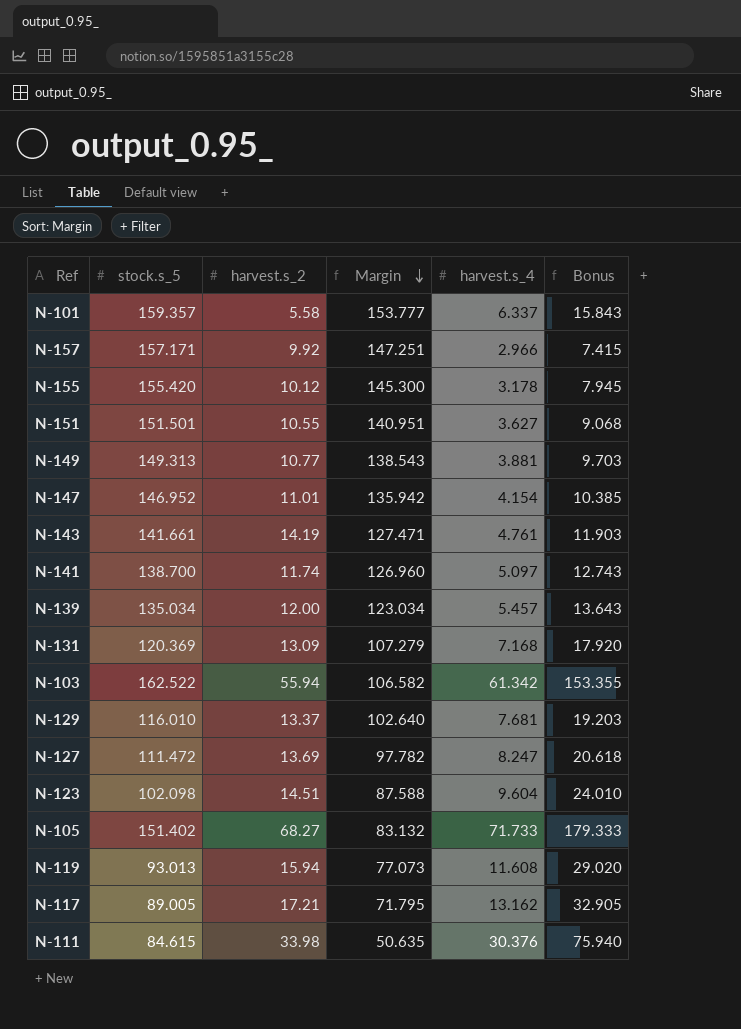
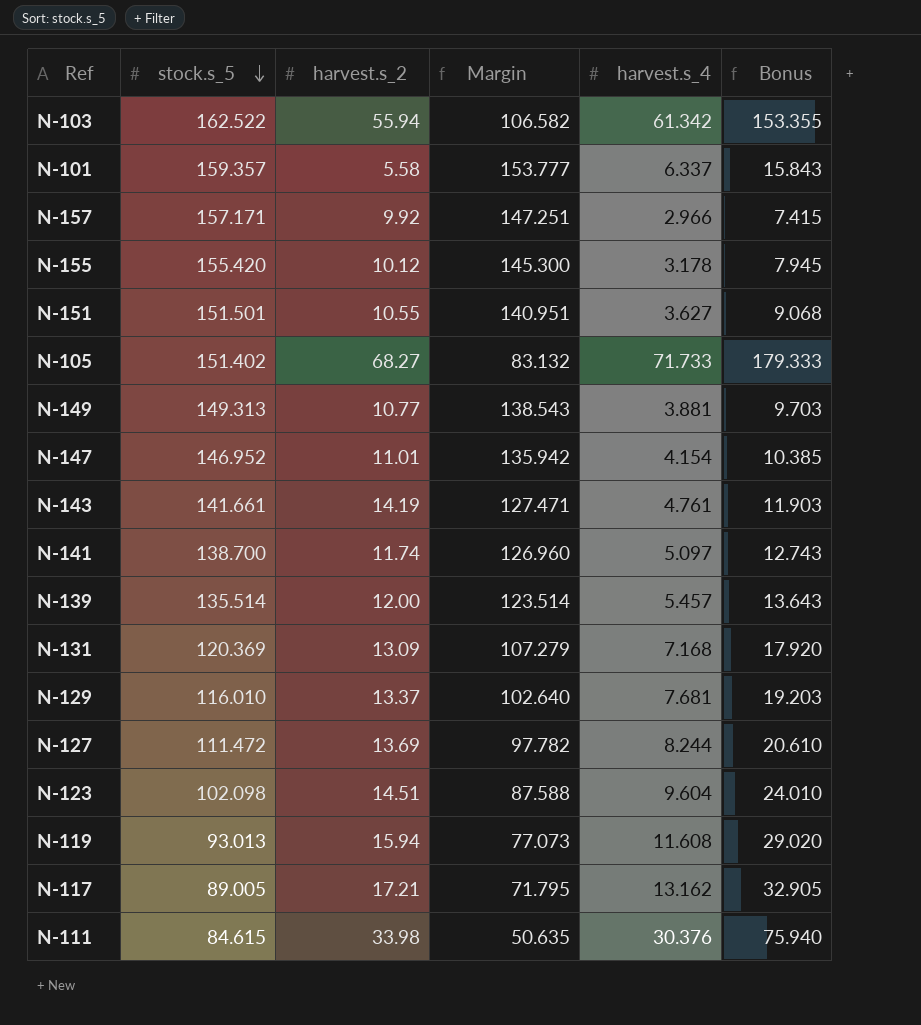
row order: Margin descending -> stock.s_5 descending
N-139 | stock.s_5: 135.034 -> 135.514
N-139 | Margin: 123.034 -> 123.514
N-127 | harvest.s_4: 8.247 -> 8.244
N-127 | Bonus: 20.618 -> 20.610

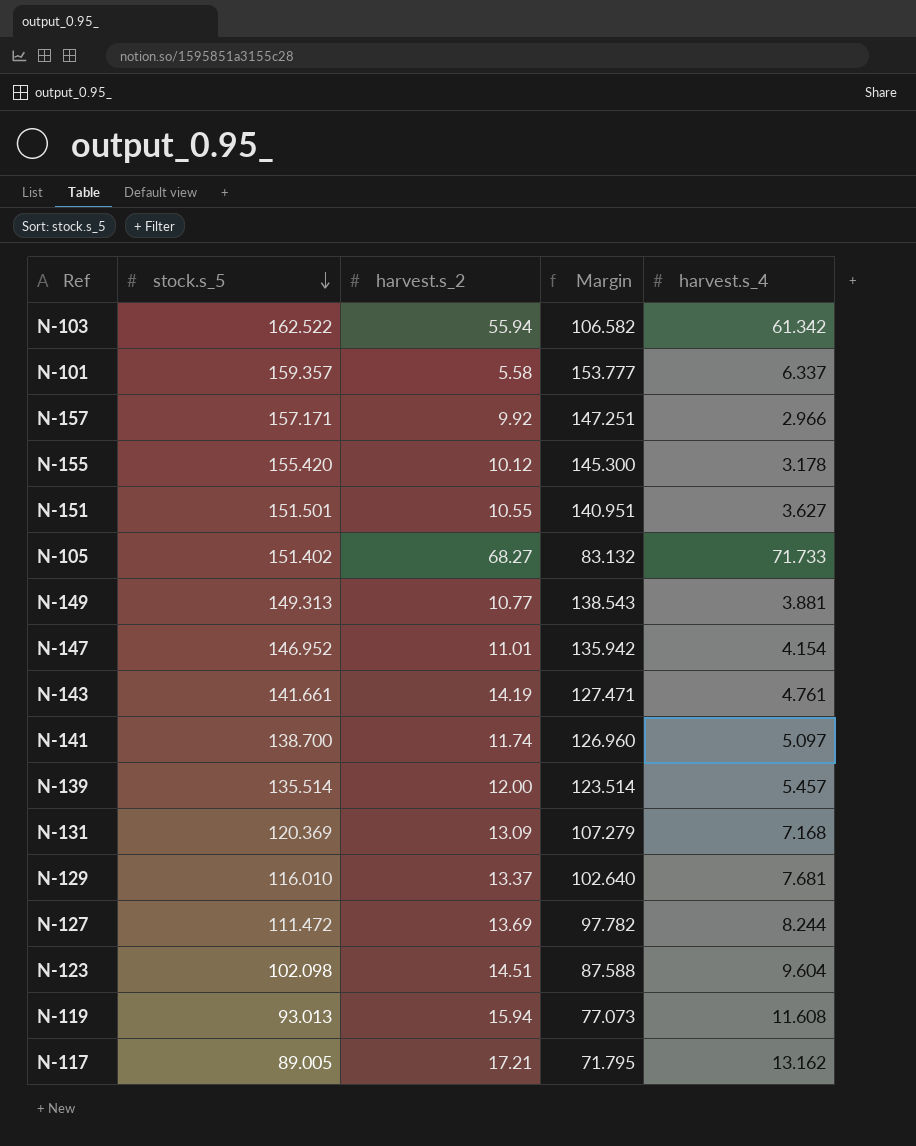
column Bonus | formula: [harvest.s_4] * 2.5 -> none
row N-111: 84.615 | 33.98 | 50.635 | 30.376 | 75.940 -> none

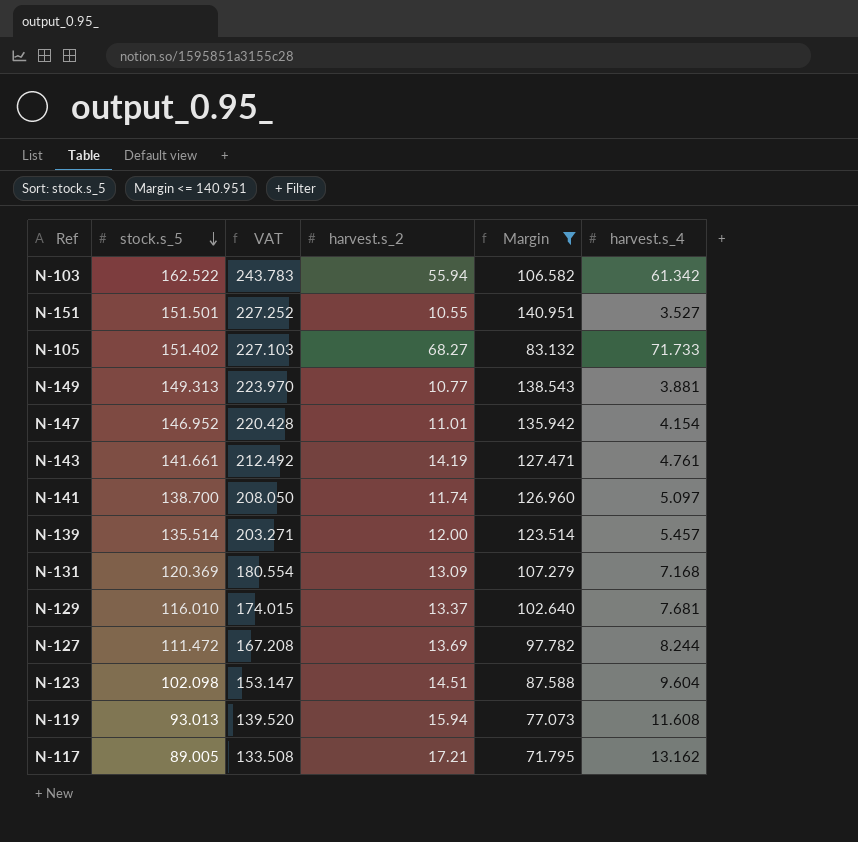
filter: none -> Margin <= 140.951
column VAT | formula: none -> [stock.s_5] * 1.5
N-151 | harvest.s_4: 3.627 -> 3.527

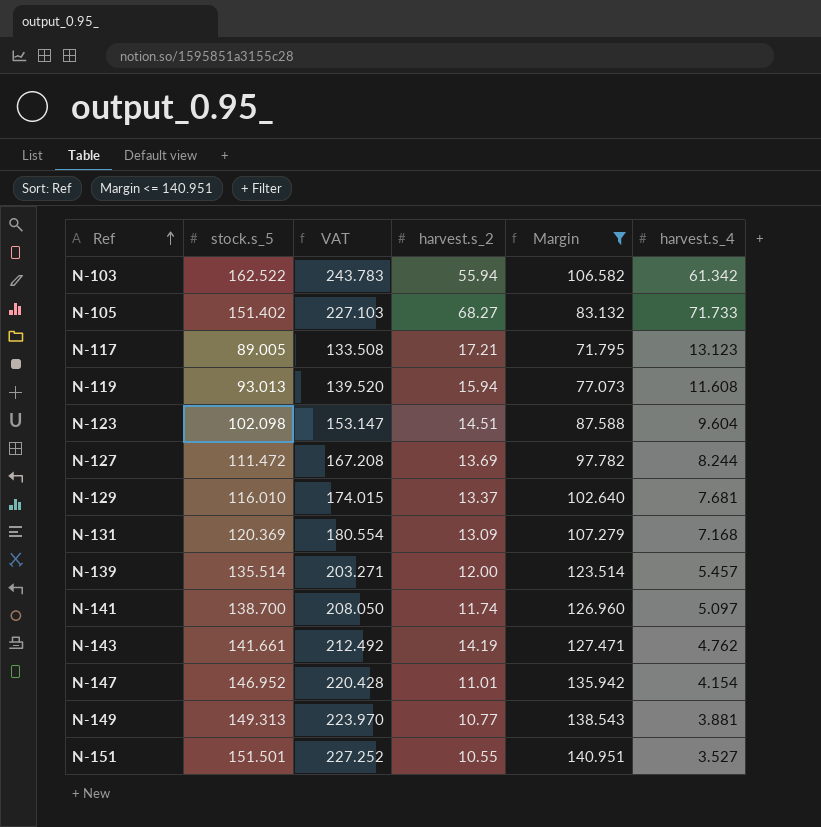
row order: stock.s_5 descending -> Ref ascending
N-117 | harvest.s_4: 13.162 -> 13.123
N-143 | harvest.s_4: 4.761 -> 4.762

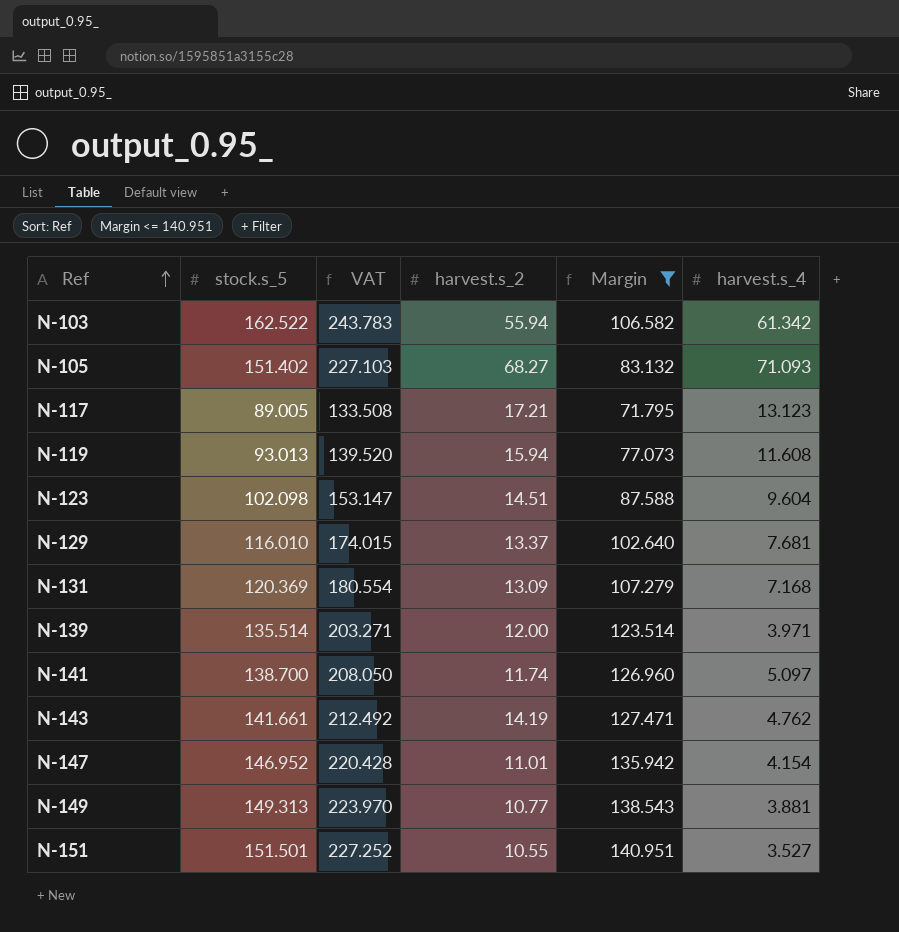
row N-127: 111.472 | 167.208 | 13.69 | 97.782 | 8.244 -> none
N-105 | harvest.s_4: 71.733 -> 71.093
N-139 | harvest.s_4: 5.457 -> 3.971

